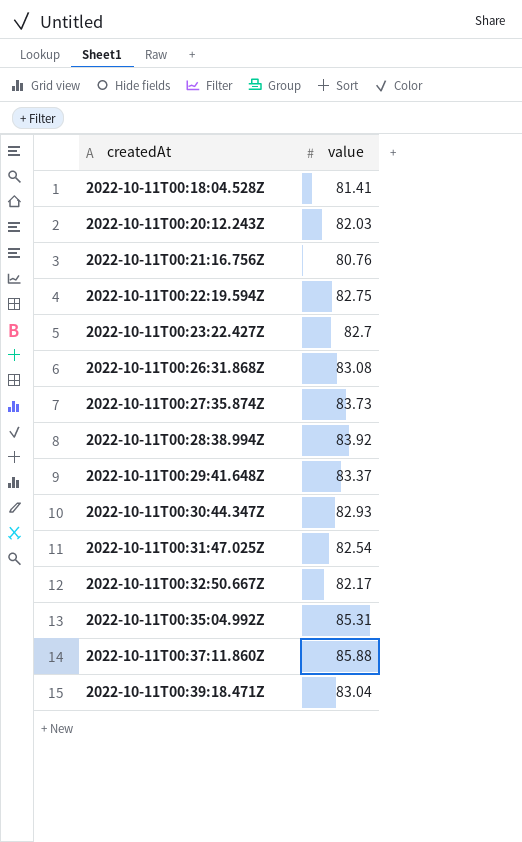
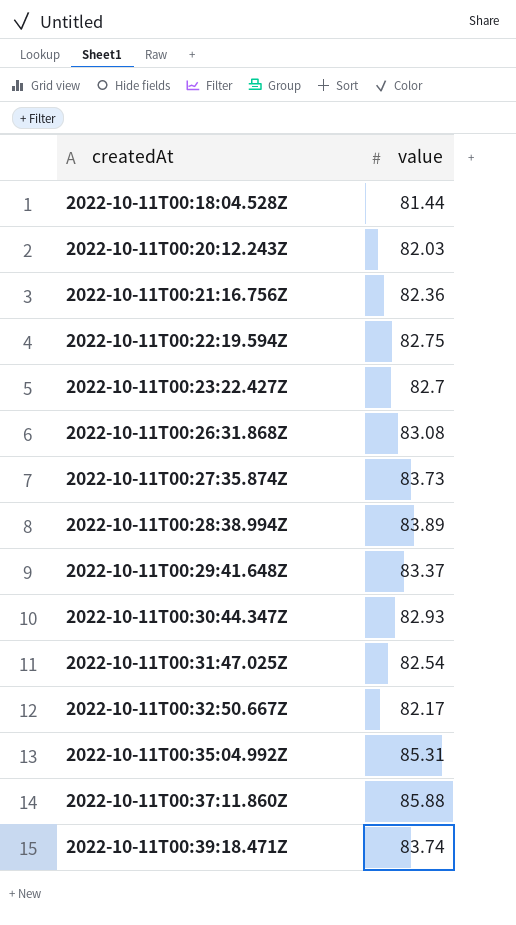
2022-10-11T00:18:04.528Z | value: 81.41 -> 81.44
2022-10-11T00:21:16.756Z | value: 80.76 -> 82.36
2022-10-11T00:28:38.994Z | value: 83.92 -> 83.89
2022-10-11T00:39:18.471Z | value: 83.04 -> 83.74

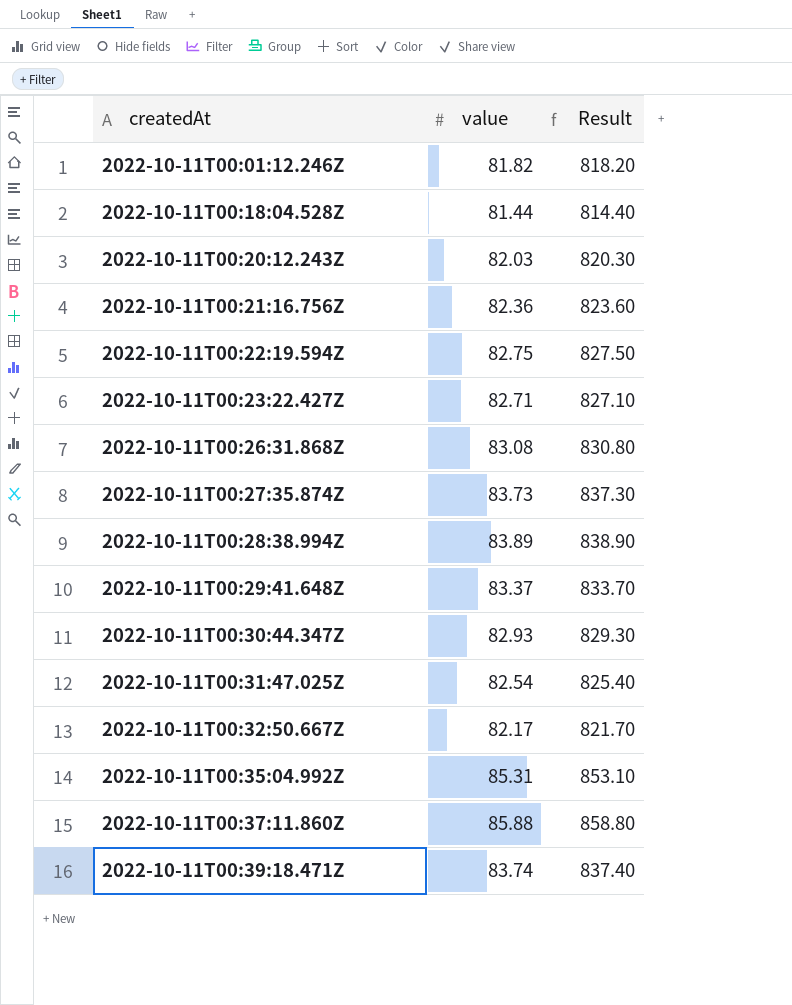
column Result | formula: none -> [value] * 10
row 2022-10-11T00:01:12.246Z: none -> 81.82 | 818.20
2022-10-11T00:23:22.427Z | value: 82.7 -> 82.71

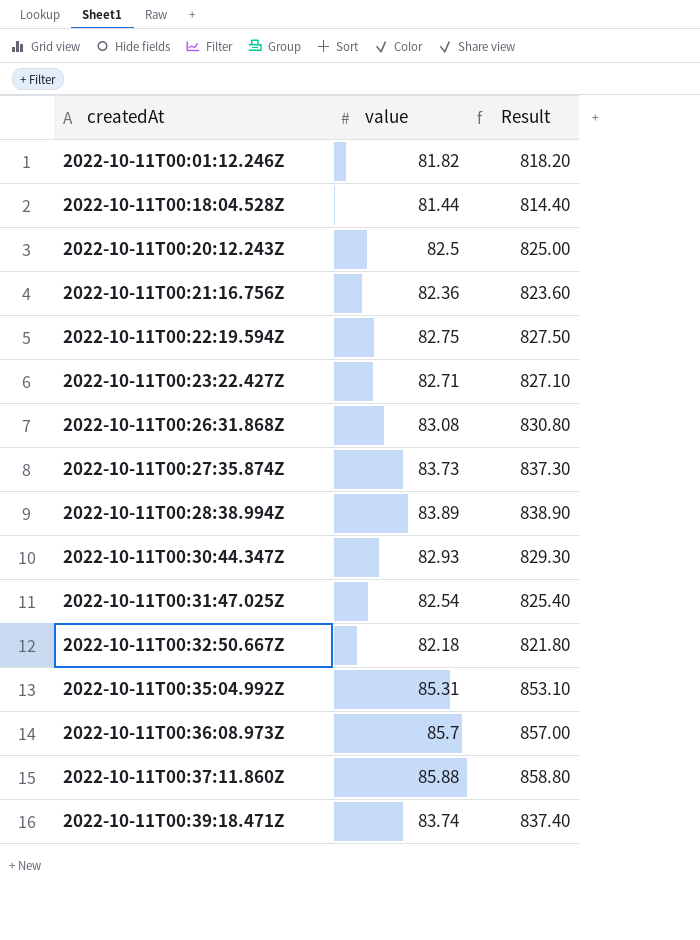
row 2022-10-11T00:29:41.648Z: 83.37 | 833.70 -> none
2022-10-11T00:20:12.243Z | value: 82.03 -> 82.5
2022-10-11T00:20:12.243Z | Result: 820.30 -> 825.00
2022-10-11T00:32:50.667Z | value: 82.17 -> 82.18
2022-10-11T00:32:50.667Z | Result: 821.70 -> 821.80
row 2022-10-11T00:36:08.973Z: none -> 85.7 | 857.00

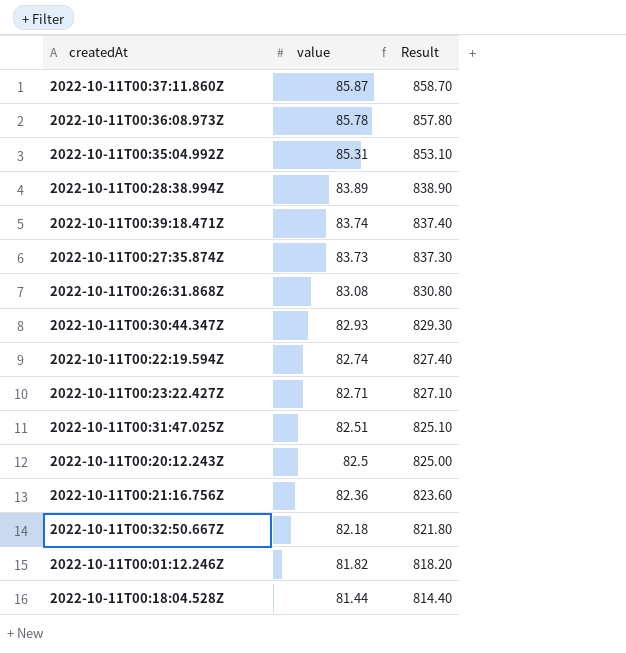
row order: createdAt ascending -> value descending
2022-10-11T00:37:11.860Z | value: 85.88 -> 85.87
2022-10-11T00:37:11.860Z | Result: 858.80 -> 858.70
2022-10-11T00:36:08.973Z | value: 85.7 -> 85.78
2022-10-11T00:36:08.973Z | Result: 857.00 -> 857.80
2022-10-11T00:22:19.594Z | value: 82.75 -> 82.74
2022-10-11T00:22:19.594Z | Result: 827.50 -> 827.40
2022-10-11T00:31:47.025Z | value: 82.54 -> 82.51
2022-10-11T00:31:47.025Z | Result: 825.40 -> 825.10

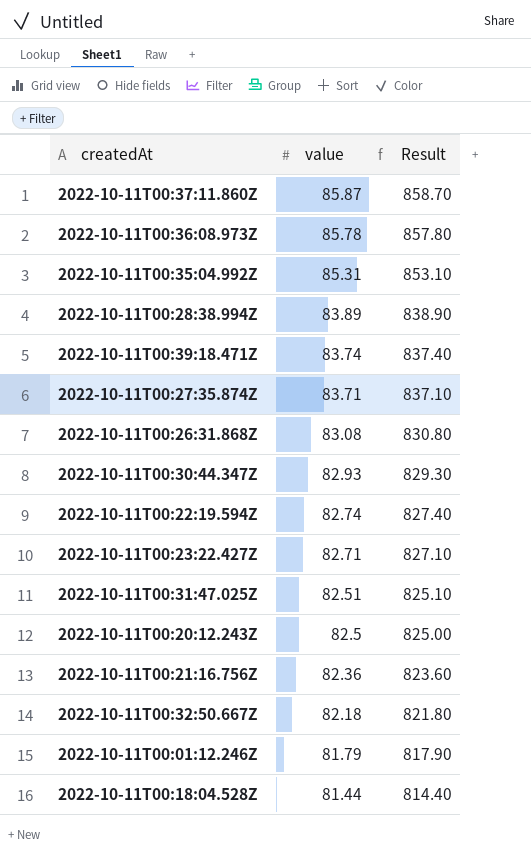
2022-10-11T00:27:35.874Z | value: 83.73 -> 83.71
2022-10-11T00:27:35.874Z | Result: 837.30 -> 837.10
2022-10-11T00:01:12.246Z | value: 81.82 -> 81.79
2022-10-11T00:01:12.246Z | Result: 818.20 -> 817.90

